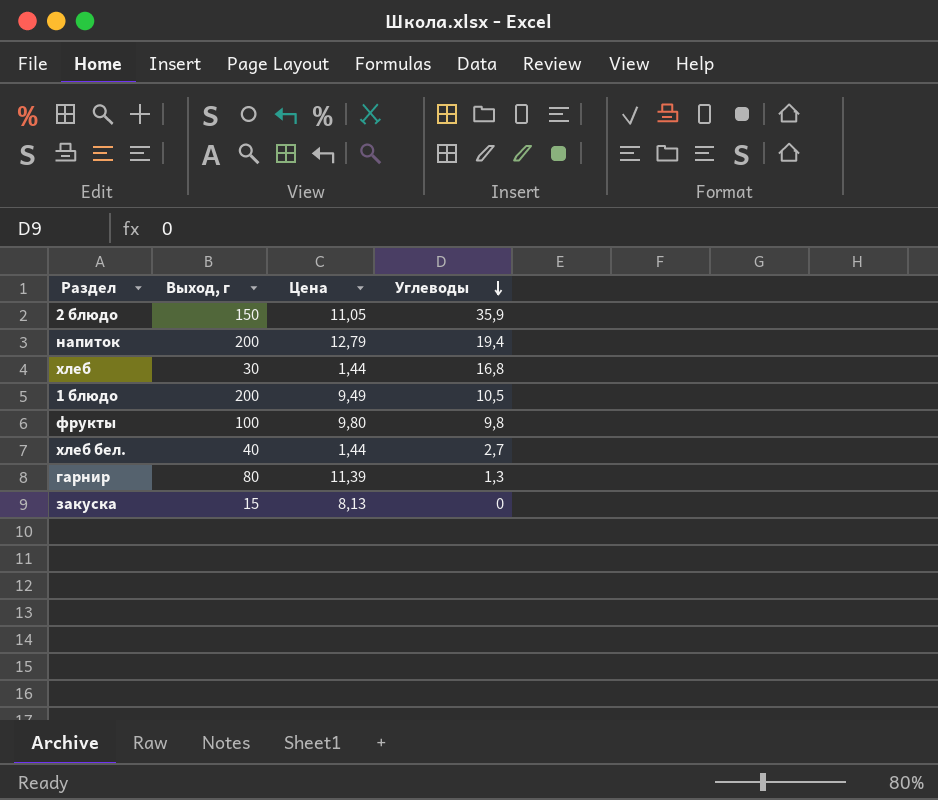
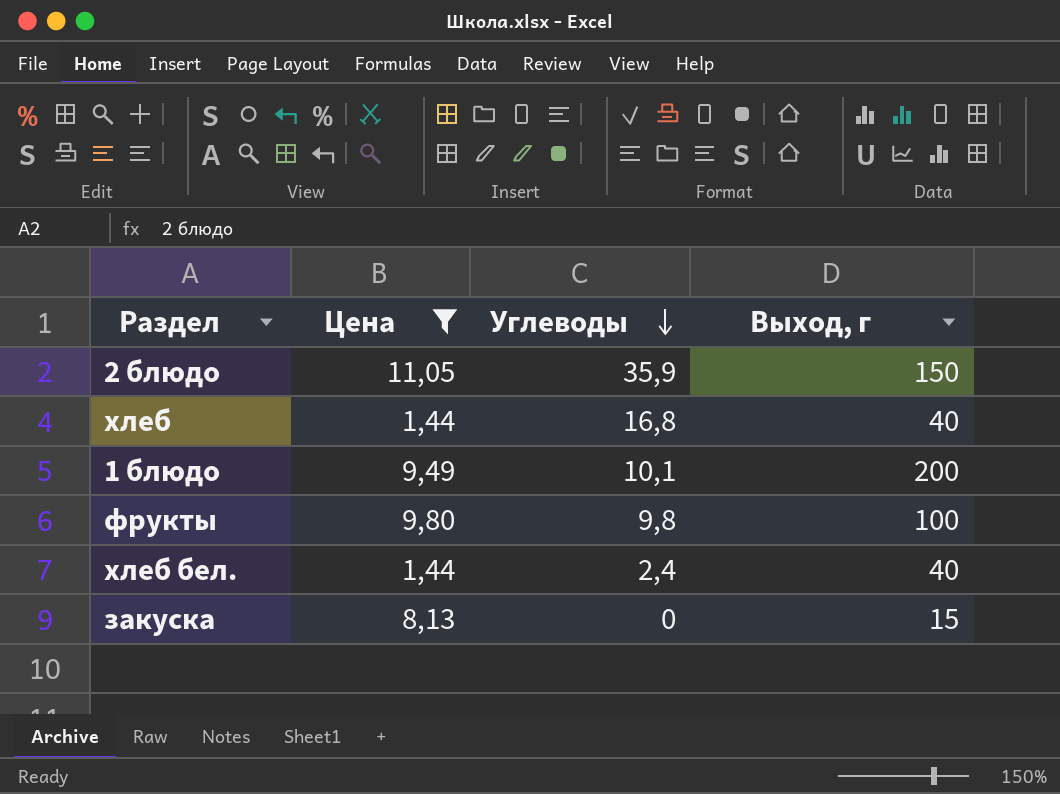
filter: none -> Цена <= 11,05
column Выход, г | position: 2 -> 4
хлеб | Выход, г: 30 -> 40
1 блюдо | Углеводы: 10,5 -> 10,1
хлеб бел. | Углеводы: 2,7 -> 2,4

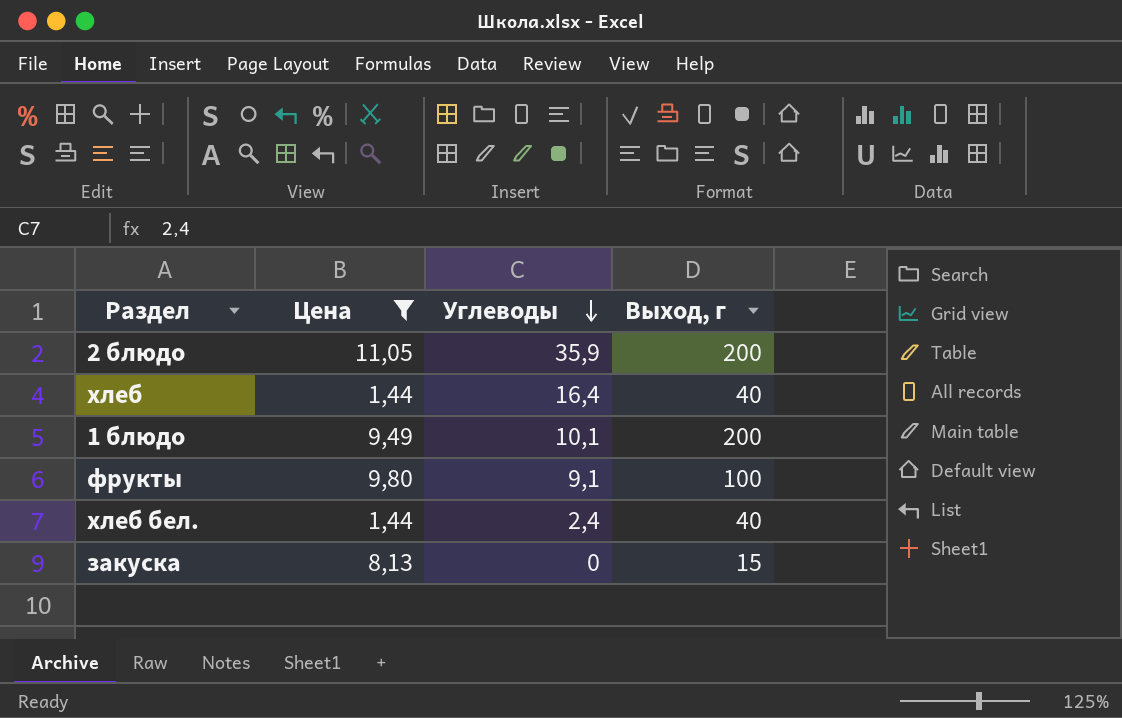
2 блюдо | Выход, г: 150 -> 200
хлеб | Углеводы: 16,8 -> 16,4
фрукты | Углеводы: 9,8 -> 9,1

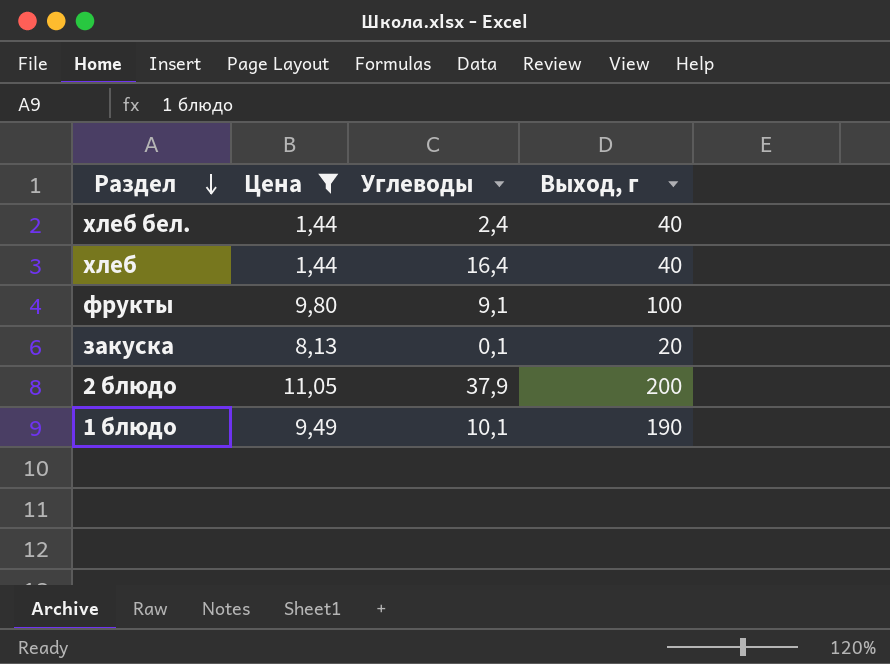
row order: Углеводы descending -> Раздел descending
закуска | Углеводы: 0 -> 0,1
закуска | Выход, г: 15 -> 20
2 блюдо | Углеводы: 35,9 -> 37,9
1 блюдо | Выход, г: 200 -> 190

